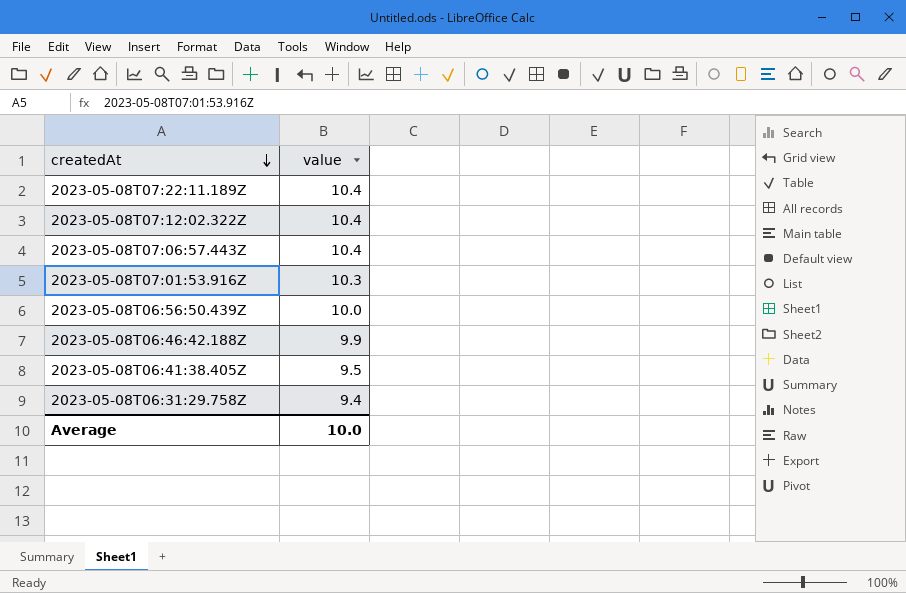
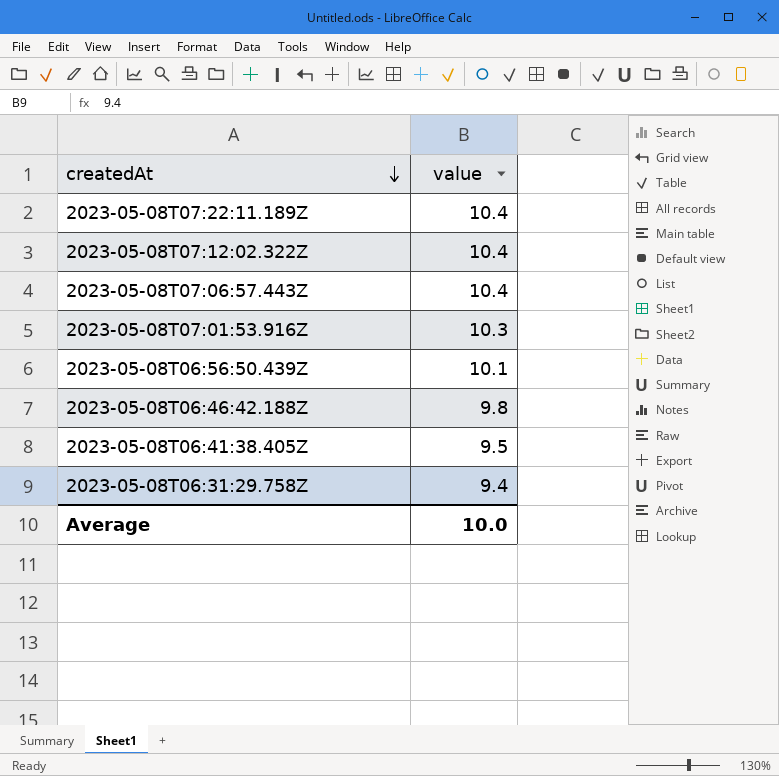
2023-05-08T06:56:50.439Z | value: 10.0 -> 10.1
2023-05-08T06:46:42.188Z | value: 9.9 -> 9.8

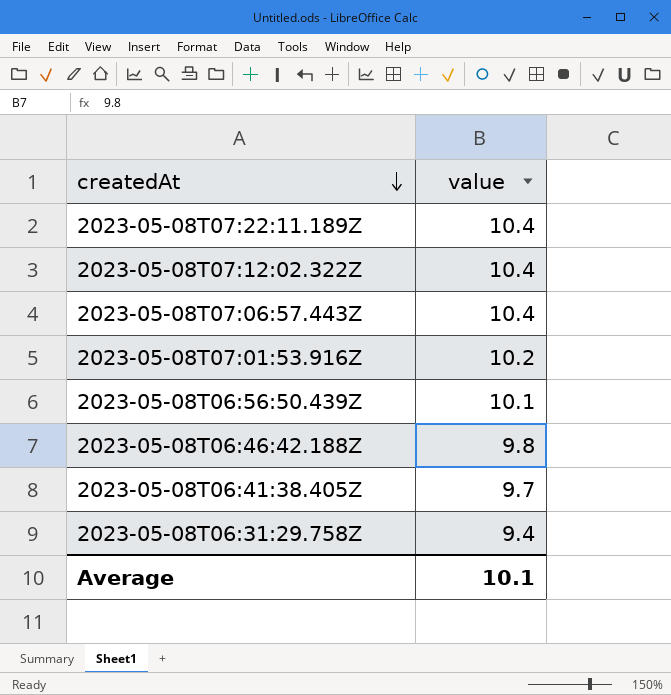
2023-05-08T07:01:53.916Z | value: 10.3 -> 10.2
2023-05-08T06:41:38.405Z | value: 9.5 -> 9.7
Average | value: 10.0 -> 10.1

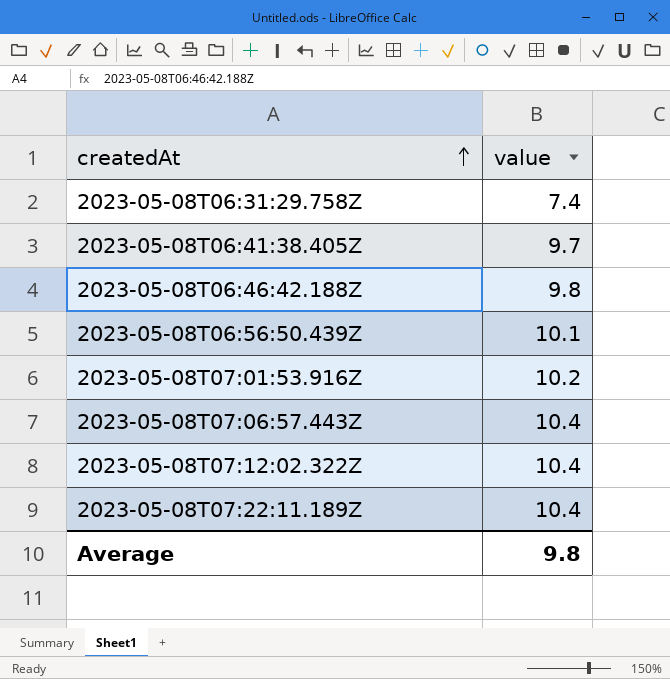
row order: createdAt descending -> createdAt ascending
2023-05-08T06:31:29.758Z | value: 9.4 -> 7.4
Average | value: 10.1 -> 9.8

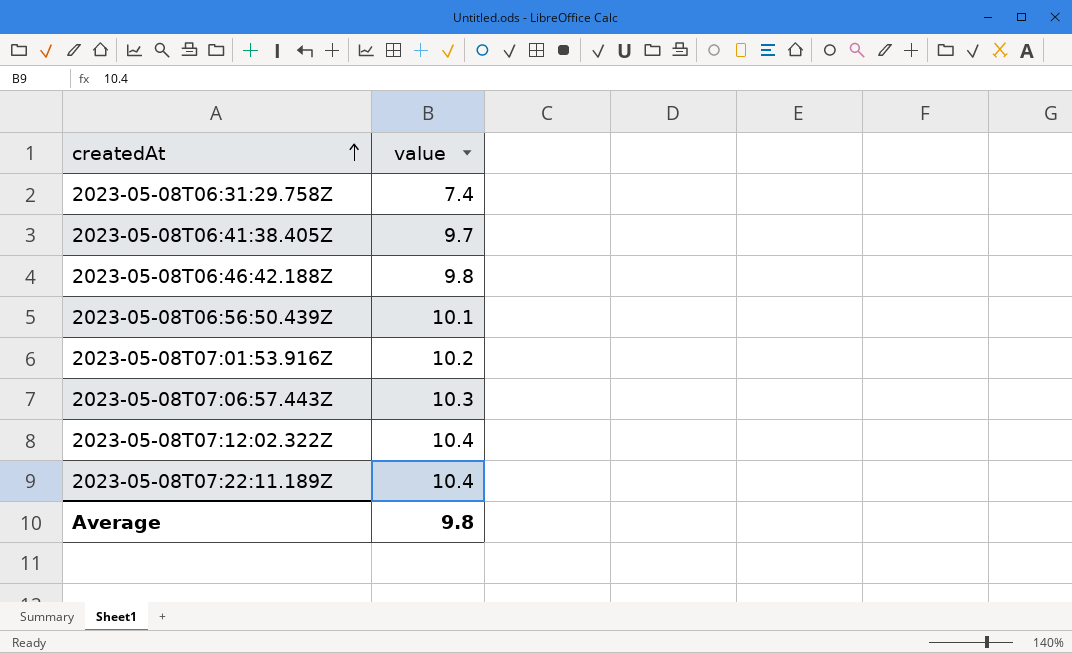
2023-05-08T07:06:57.443Z | value: 10.4 -> 10.3

